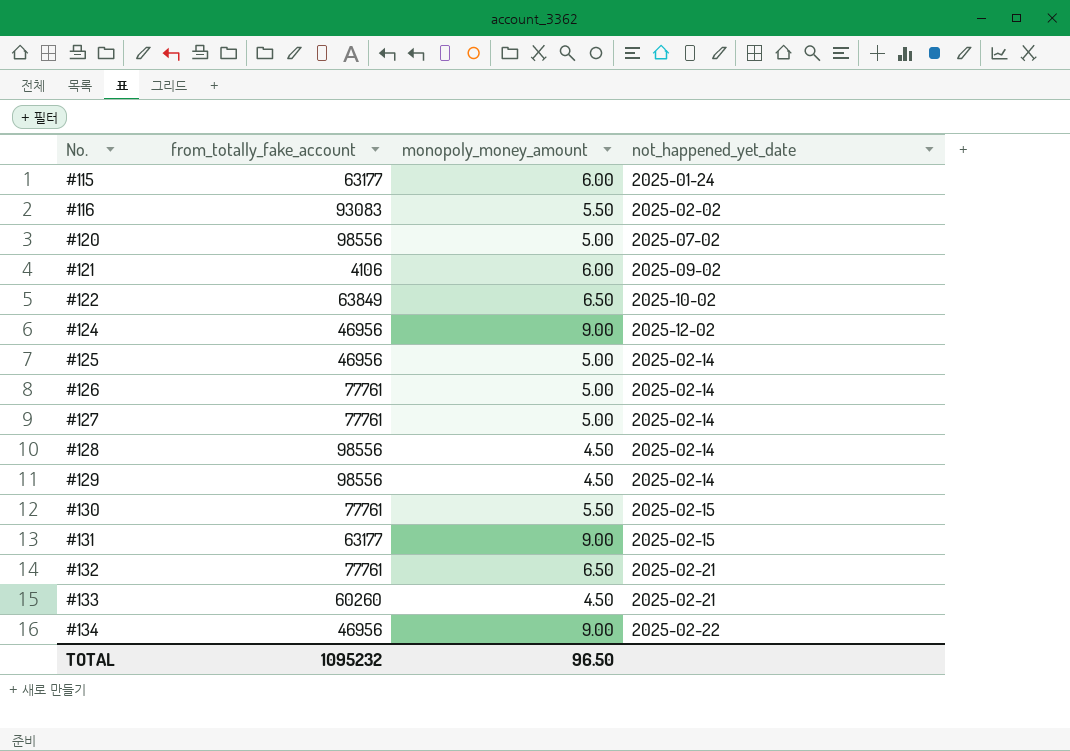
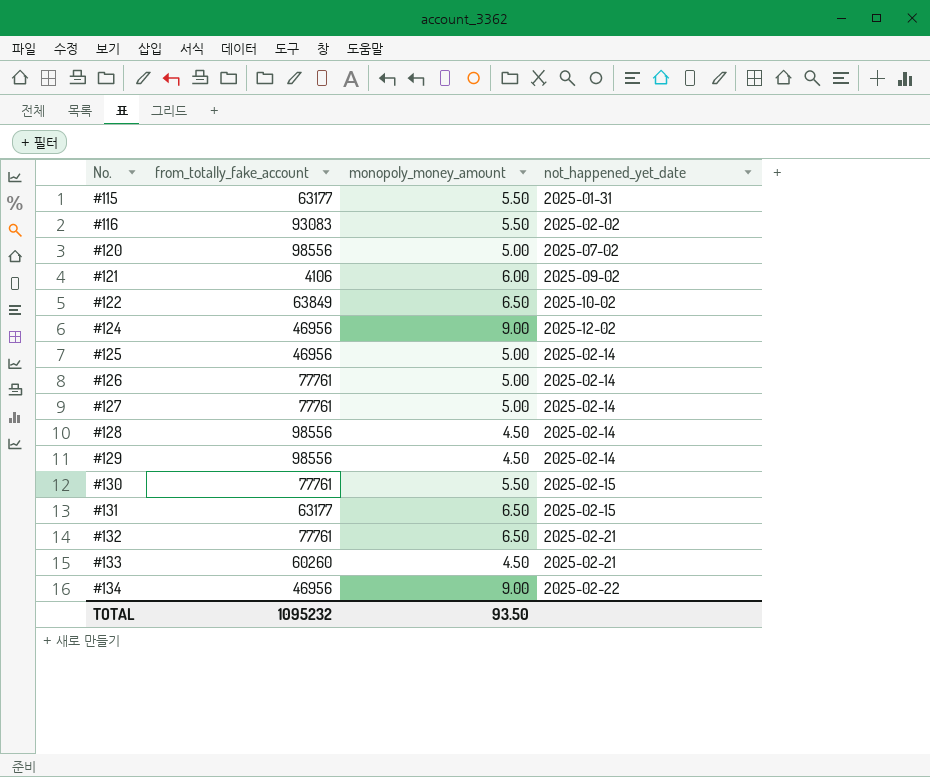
#115 | monopoly_money_amount: 6.00 -> 5.50
#115 | not_happened_yet_date: 2025-01-24 -> 2025-01-31
#131 | monopoly_money_amount: 9.00 -> 6.50
TOTAL | monopoly_money_amount: 96.50 -> 93.50

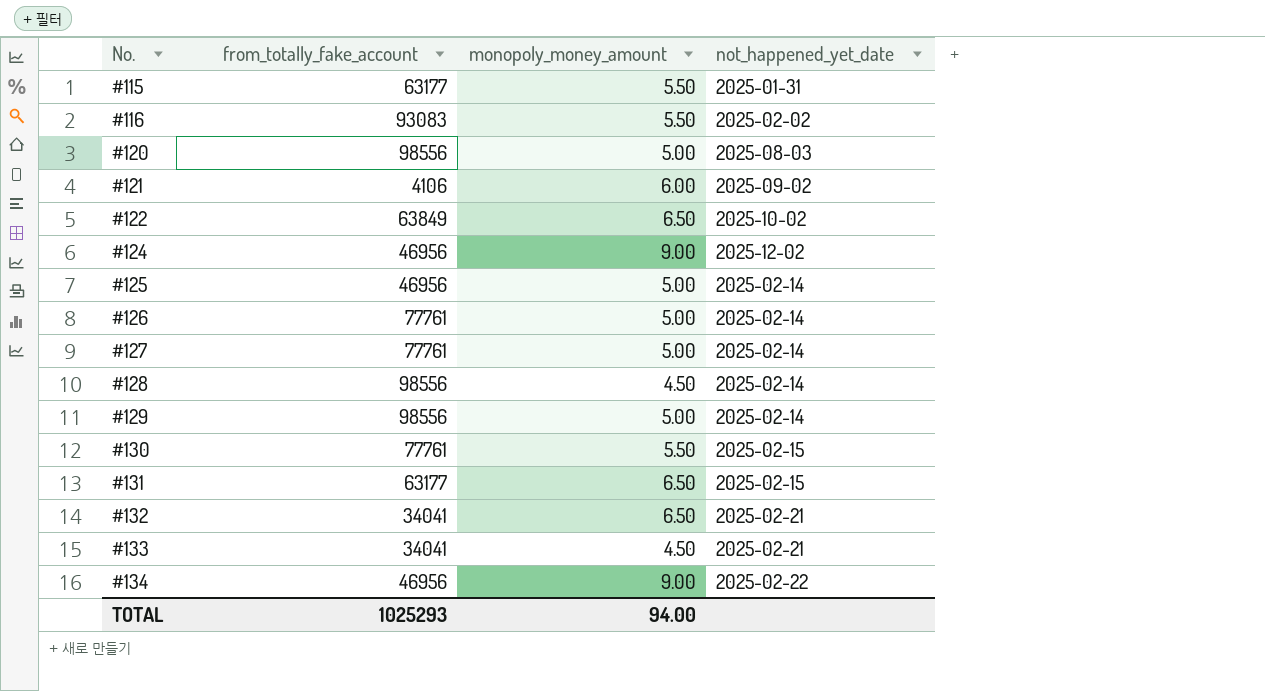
#120 | not_happened_yet_date: 2025-07-02 -> 2025-08-03
#129 | monopoly_money_amount: 4.50 -> 5.00
#132 | from_totally_fake_account: 77761 -> 34041
#133 | from_totally_fake_account: 60260 -> 34041
TOTAL | from_totally_fake_account: 1095232 -> 1025293
TOTAL | monopoly_money_amount: 93.50 -> 94.00

